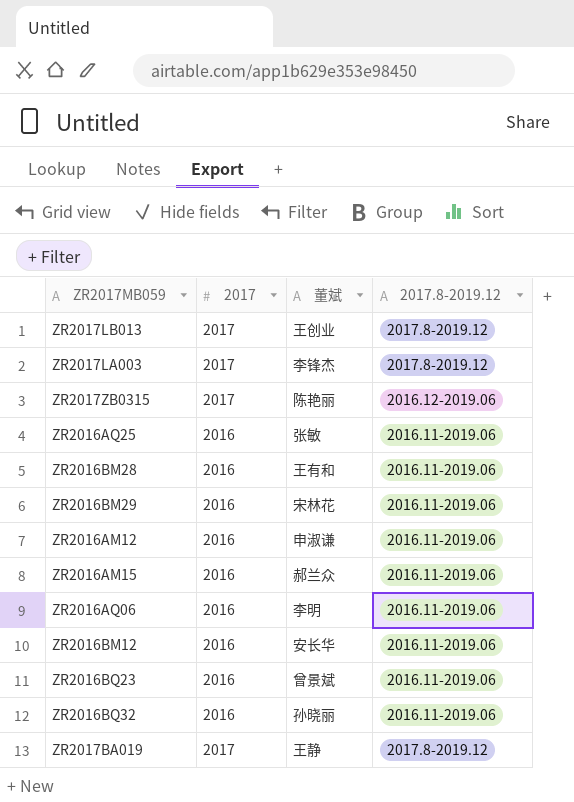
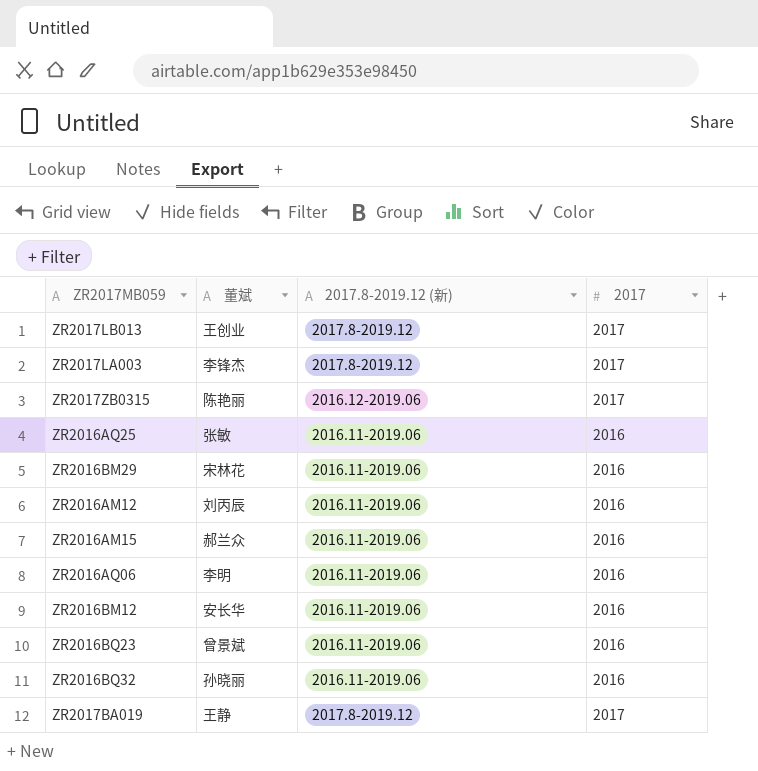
column name: 2017.8-2019.12 -> 2017.8-2019.12 (新)
column 2017 | position: 2 -> 4
row ZR2016BM28: 2016 | 王有和 | 2016.11-2019.06 -> none
ZR2016AM12 | 董斌: 申淑谦 -> 刘丙辰

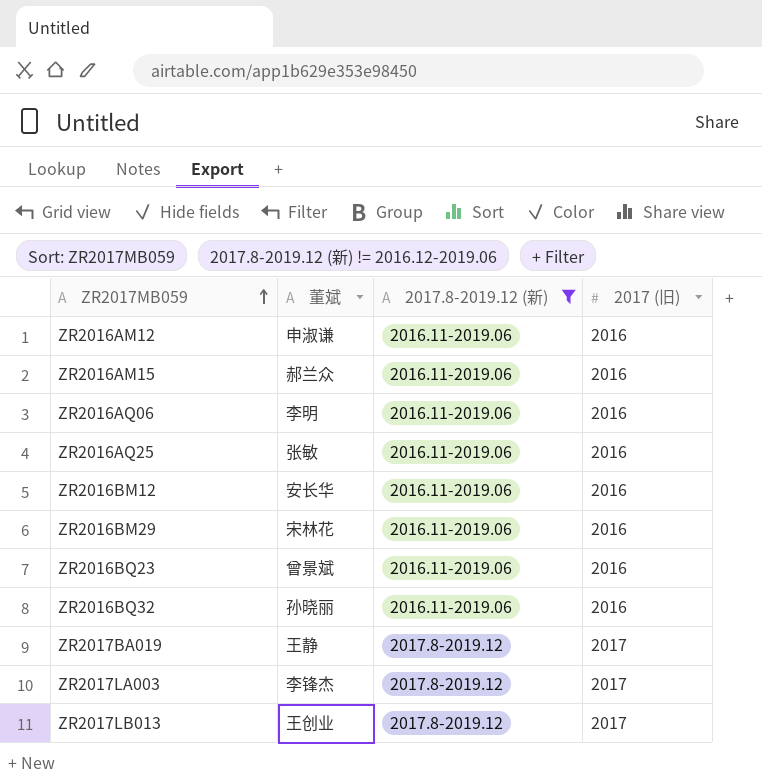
filter: none -> 2017.8-2019.12 (新) != 2016.12-2019.06
row order: none -> ZR2017MB059 ascending
column name: 2017 -> 2017 (旧)
ZR2016AM12 | 董斌: 刘丙辰 -> 申淑谦

